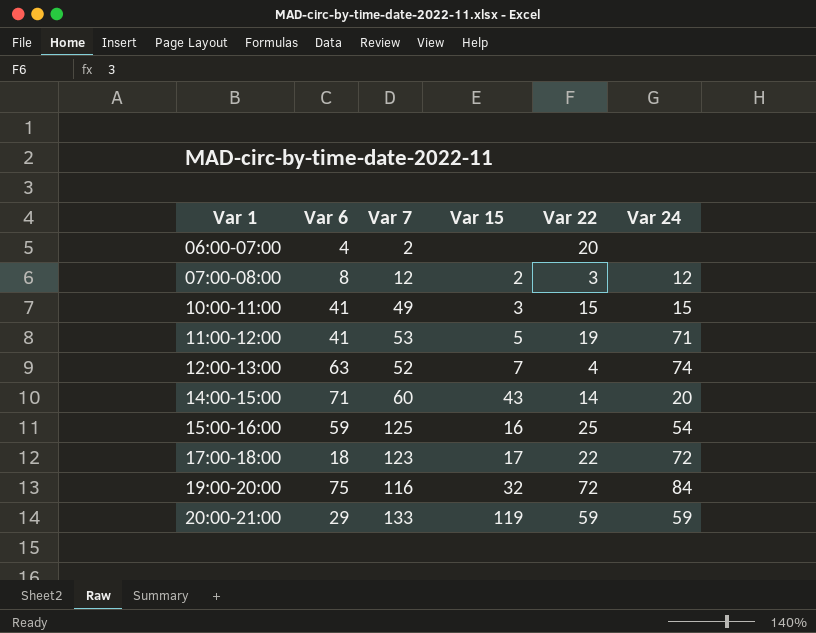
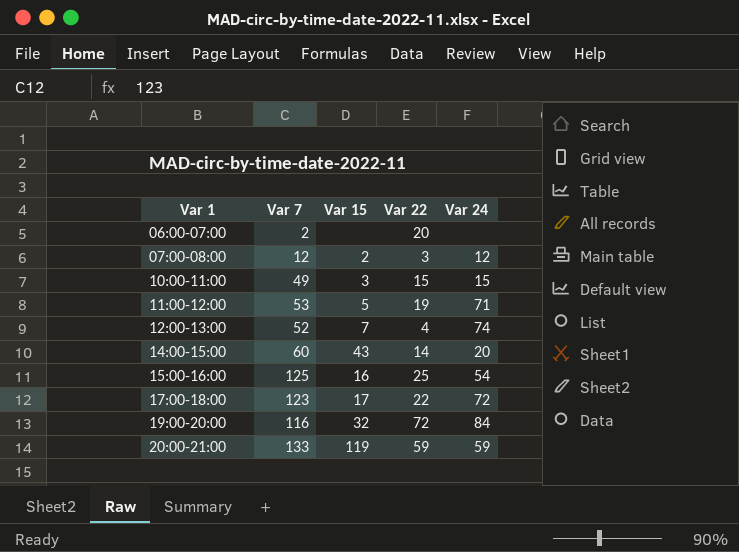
column Var 6 | position: 2 -> none

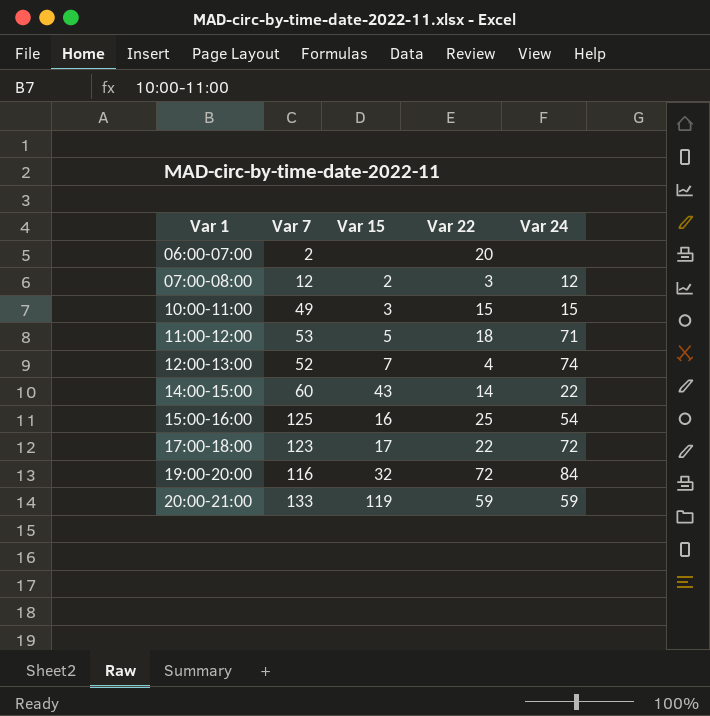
11:00-12:00 | Var 22: 19 -> 18
14:00-15:00 | Var 24: 20 -> 22

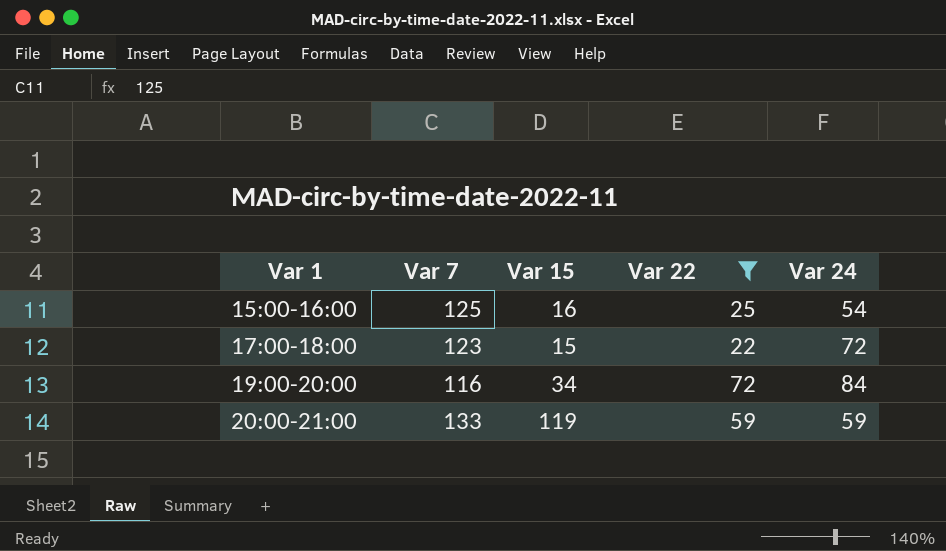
filter: none -> Var 22 >= 22
17:00-18:00 | Var 15: 17 -> 15
19:00-20:00 | Var 15: 32 -> 34

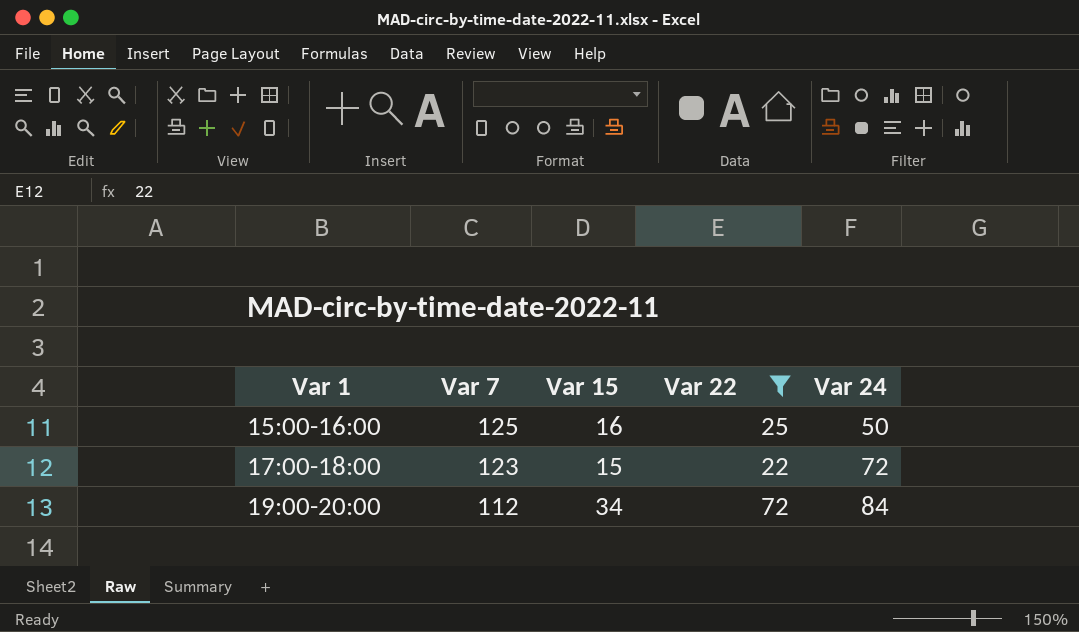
row 20:00-21:00: 133 | 119 | 59 | 59 -> none
15:00-16:00 | Var 24: 54 -> 50
19:00-20:00 | Var 7: 116 -> 112

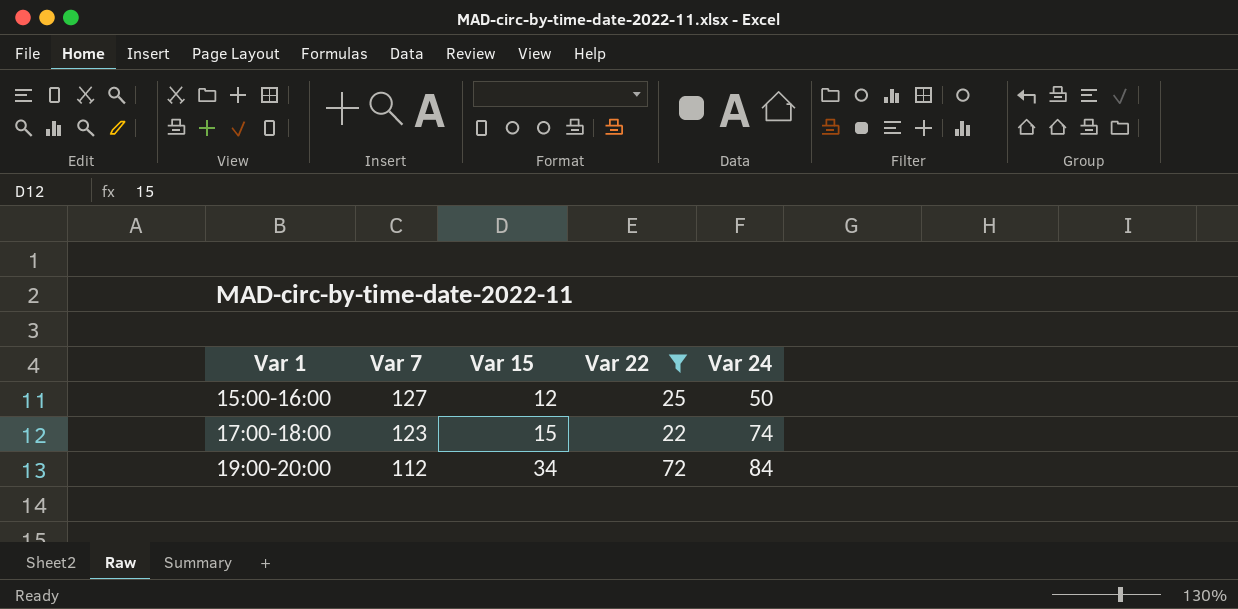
15:00-16:00 | Var 7: 125 -> 127
15:00-16:00 | Var 15: 16 -> 12
17:00-18:00 | Var 24: 72 -> 74

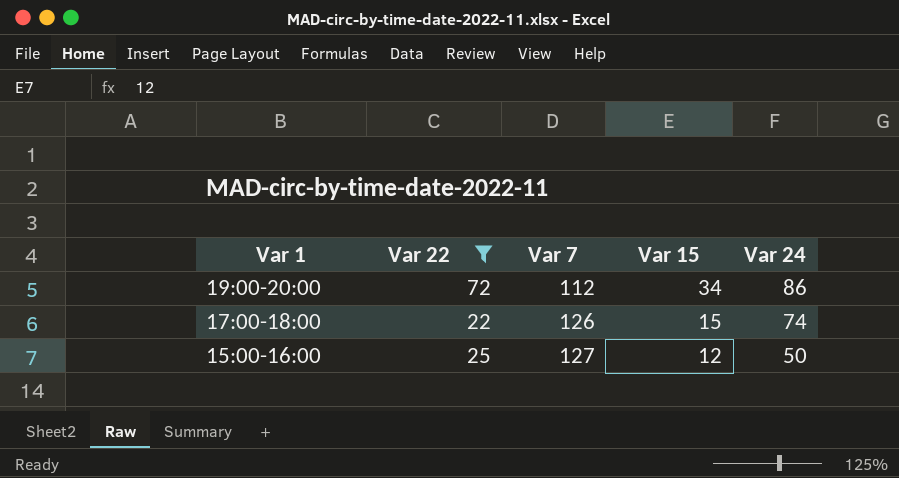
row order: Var 1 ascending -> Var 1 descending
column Var 22 | position: 4 -> 2
19:00-20:00 | Var 24: 84 -> 86
17:00-18:00 | Var 7: 123 -> 126

